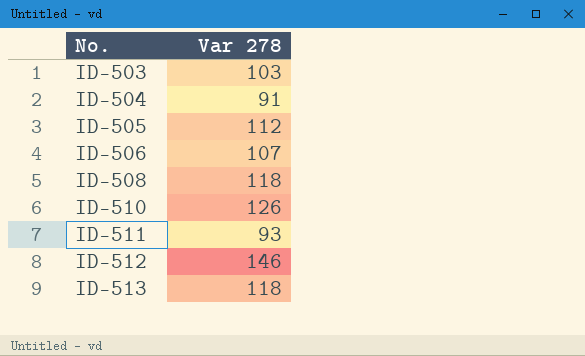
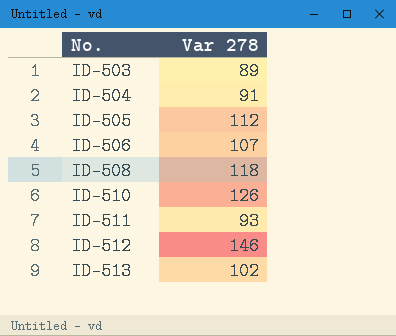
ID-503 | Var 278: 103 -> 89
ID-513 | Var 278: 118 -> 102

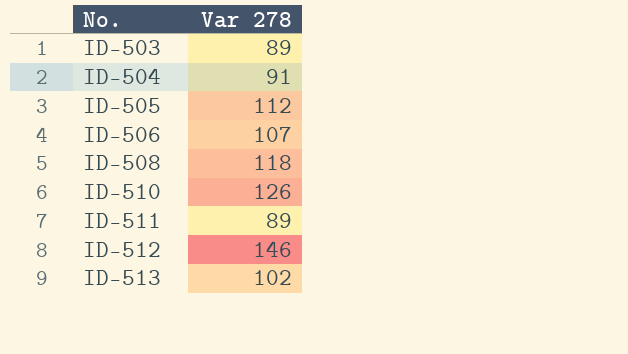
ID-511 | Var 278: 93 -> 89

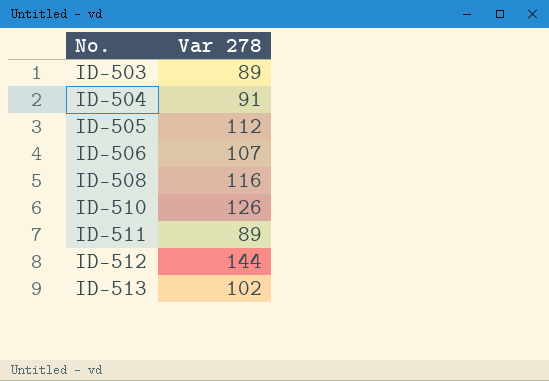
ID-508 | Var 278: 118 -> 116
ID-512 | Var 278: 146 -> 144

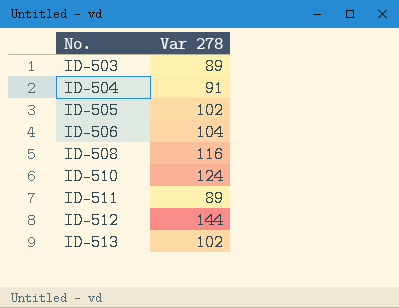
ID-505 | Var 278: 112 -> 102
ID-506 | Var 278: 107 -> 104
ID-510 | Var 278: 126 -> 124

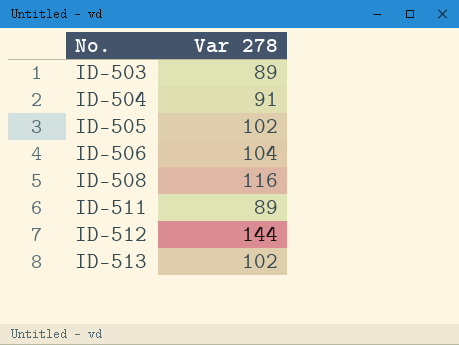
row ID-510: 124 -> none

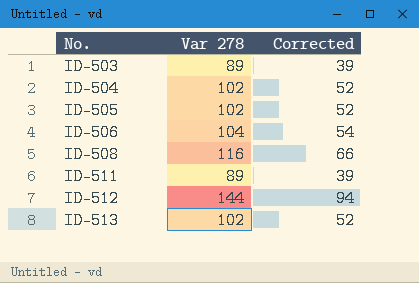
column Corrected | formula: none -> [Var 278] - 50
ID-504 | Var 278: 91 -> 102

